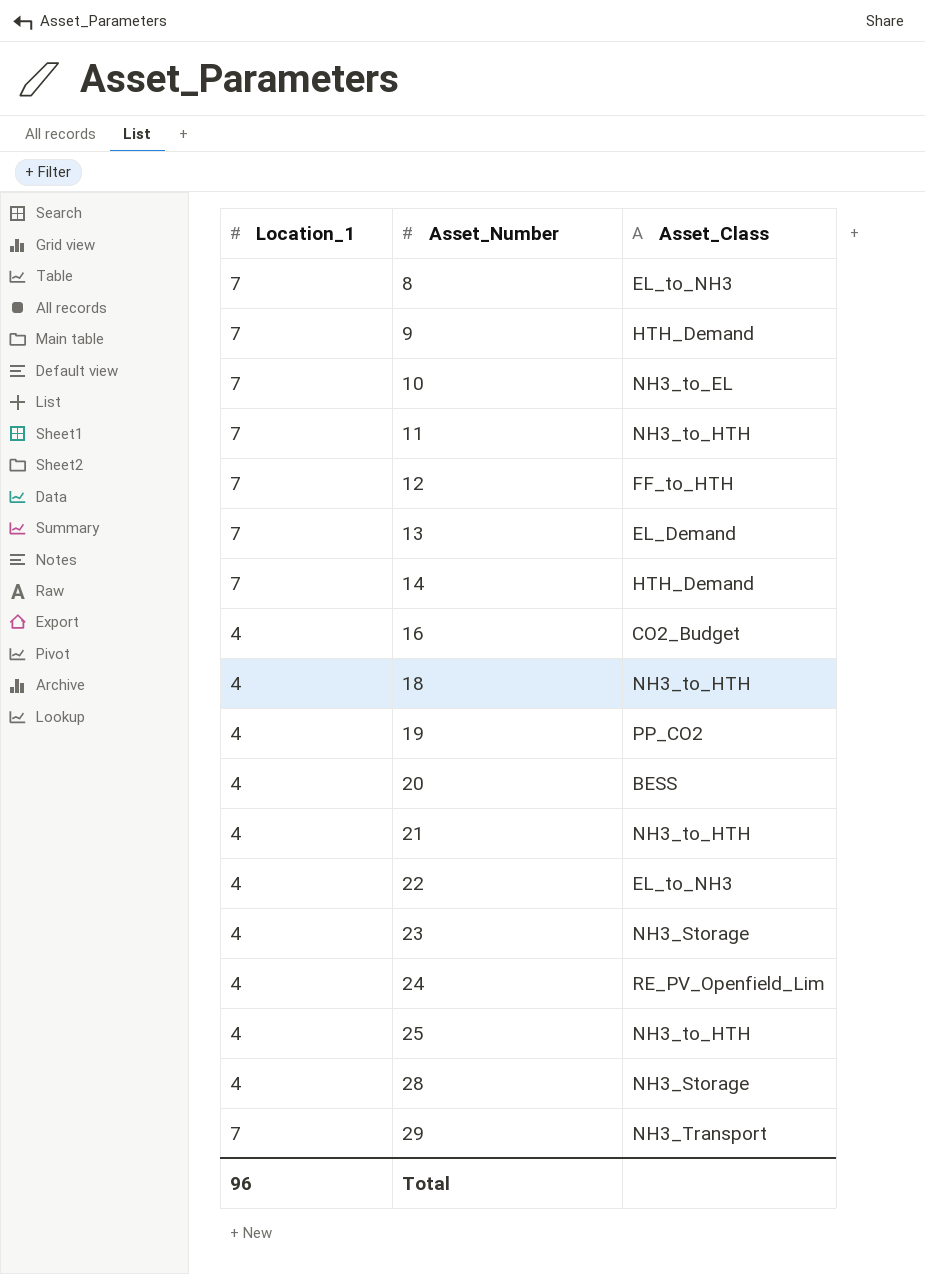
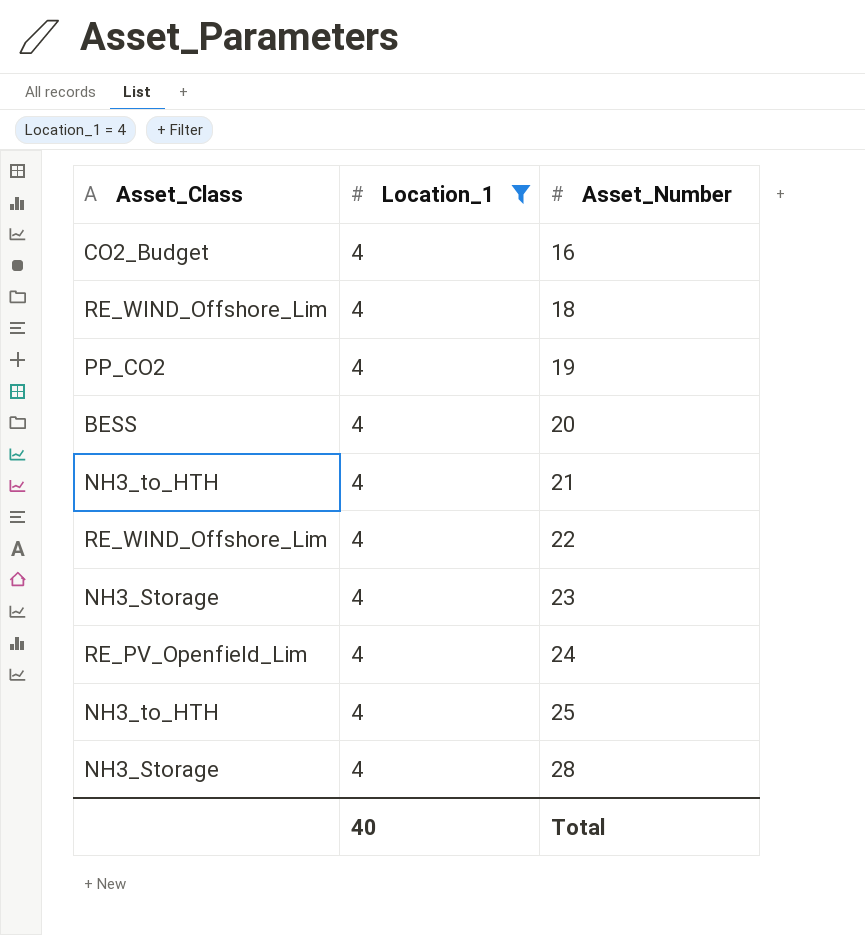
filter: none -> Location_1 = 4
column Asset_Class | position: 3 -> 1
18 | Asset_Class: NH3_to_HTH -> RE_WIND_Offshore_Lim
22 | Asset_Class: EL_to_NH3 -> RE_WIND_Offshore_Lim
Total | Location_1: 96 -> 40

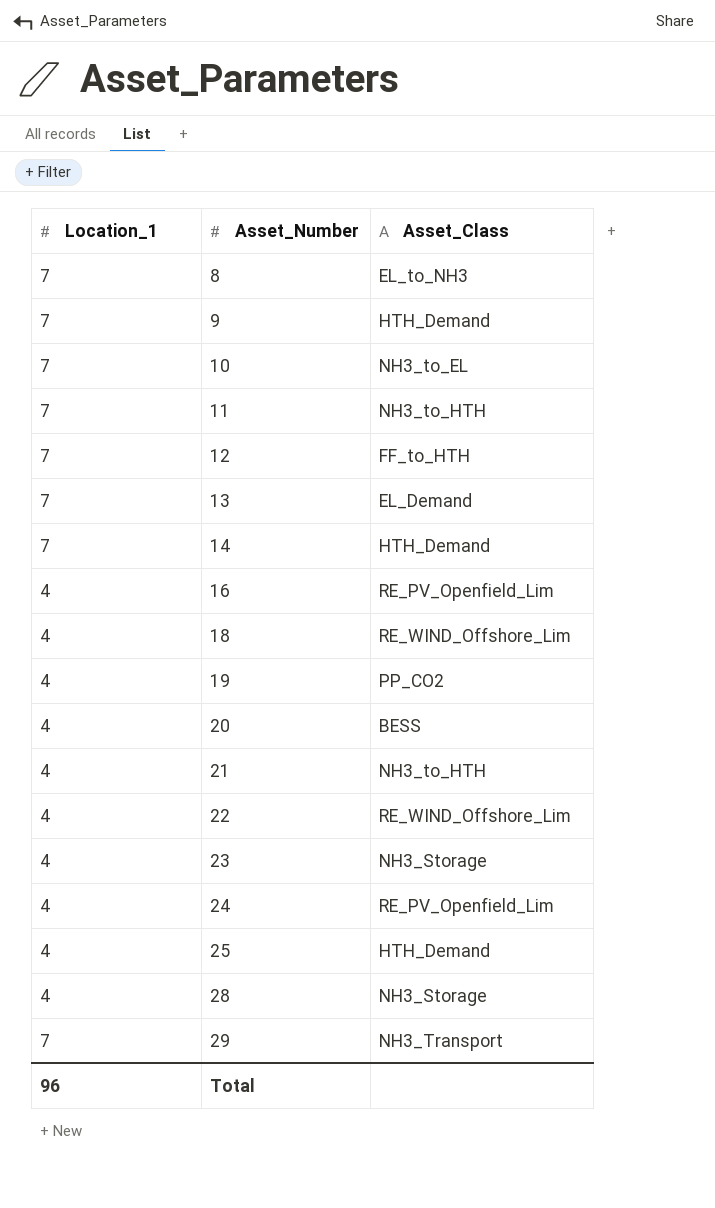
filter: Location_1 = 4 -> none
column Asset_Class | position: 1 -> 3
16 | Asset_Class: CO2_Budget -> RE_PV_Openfield_Lim
25 | Asset_Class: NH3_to_HTH -> HTH_Demand
Total | Location_1: 40 -> 96

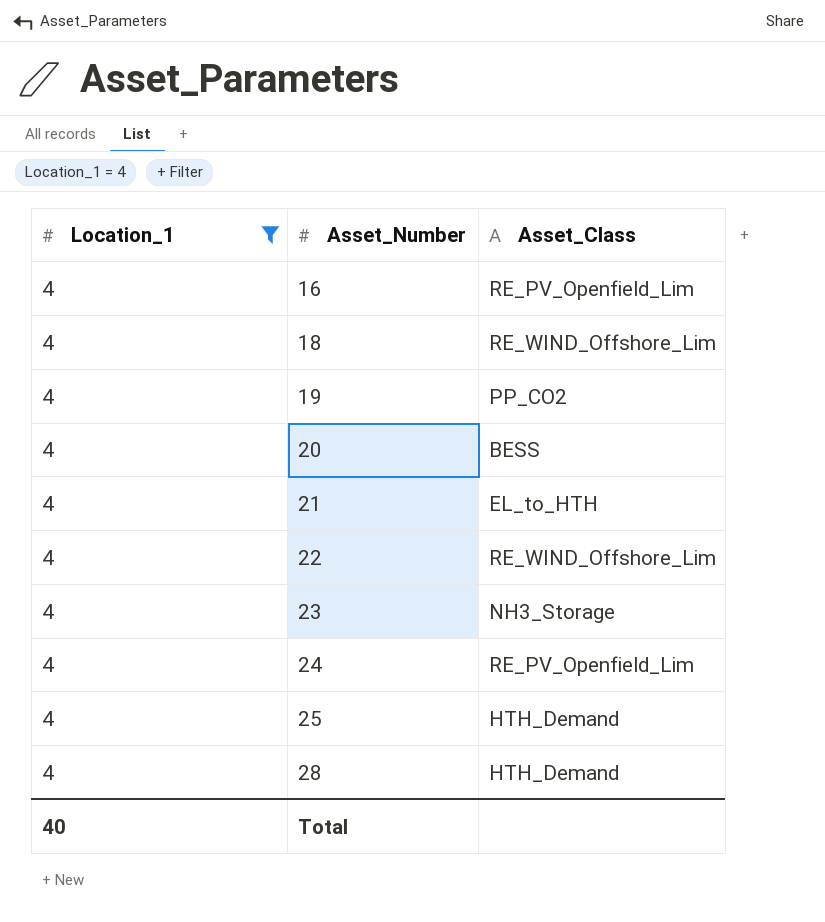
filter: none -> Location_1 = 4
21 | Asset_Class: NH3_to_HTH -> EL_to_HTH
28 | Asset_Class: NH3_Storage -> HTH_Demand
Total | Location_1: 96 -> 40

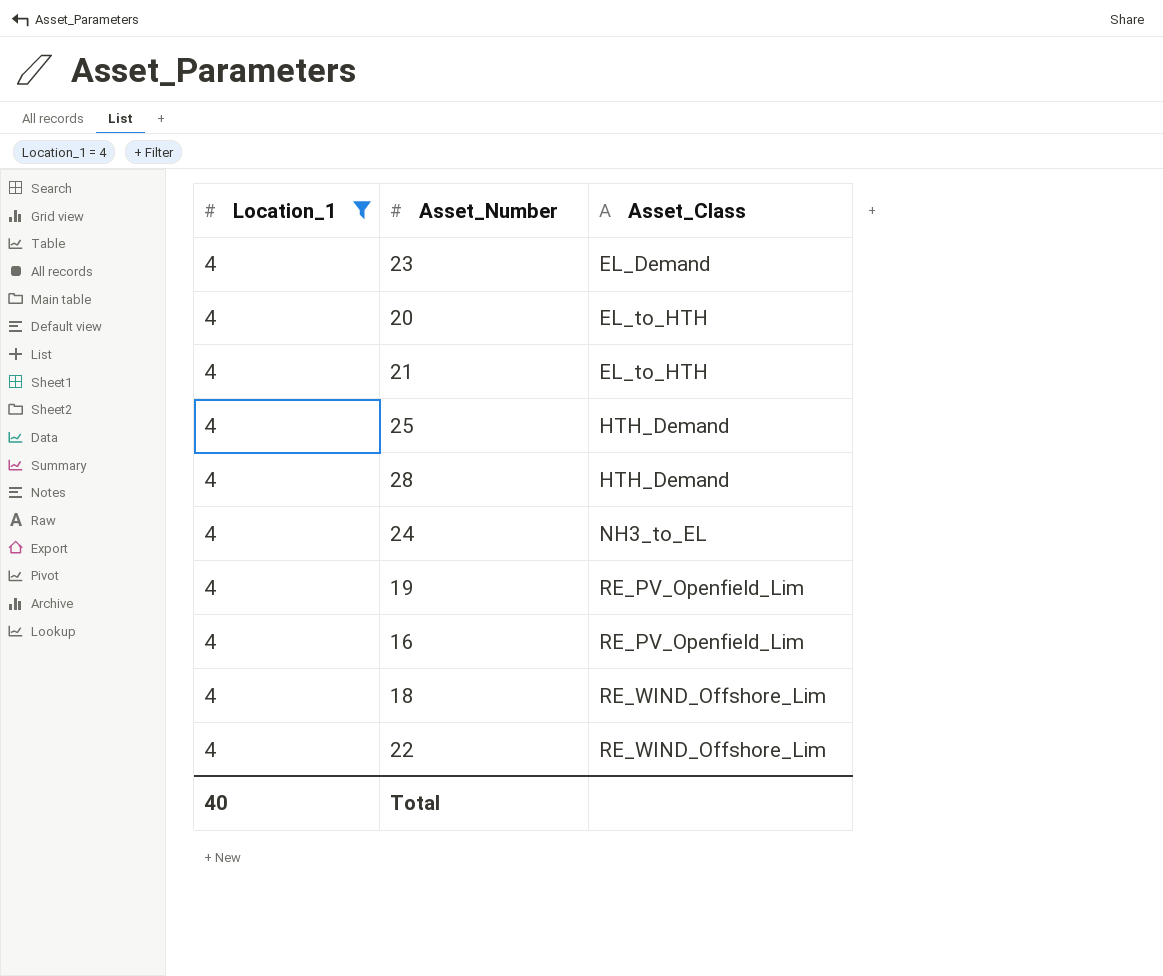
row order: Asset_Number ascending -> Asset_Class ascending
23 | Asset_Class: NH3_Storage -> EL_Demand
20 | Asset_Class: BESS -> EL_to_HTH
24 | Asset_Class: RE_PV_Openfield_Lim -> NH3_to_EL
19 | Asset_Class: PP_CO2 -> RE_PV_Openfield_Lim

